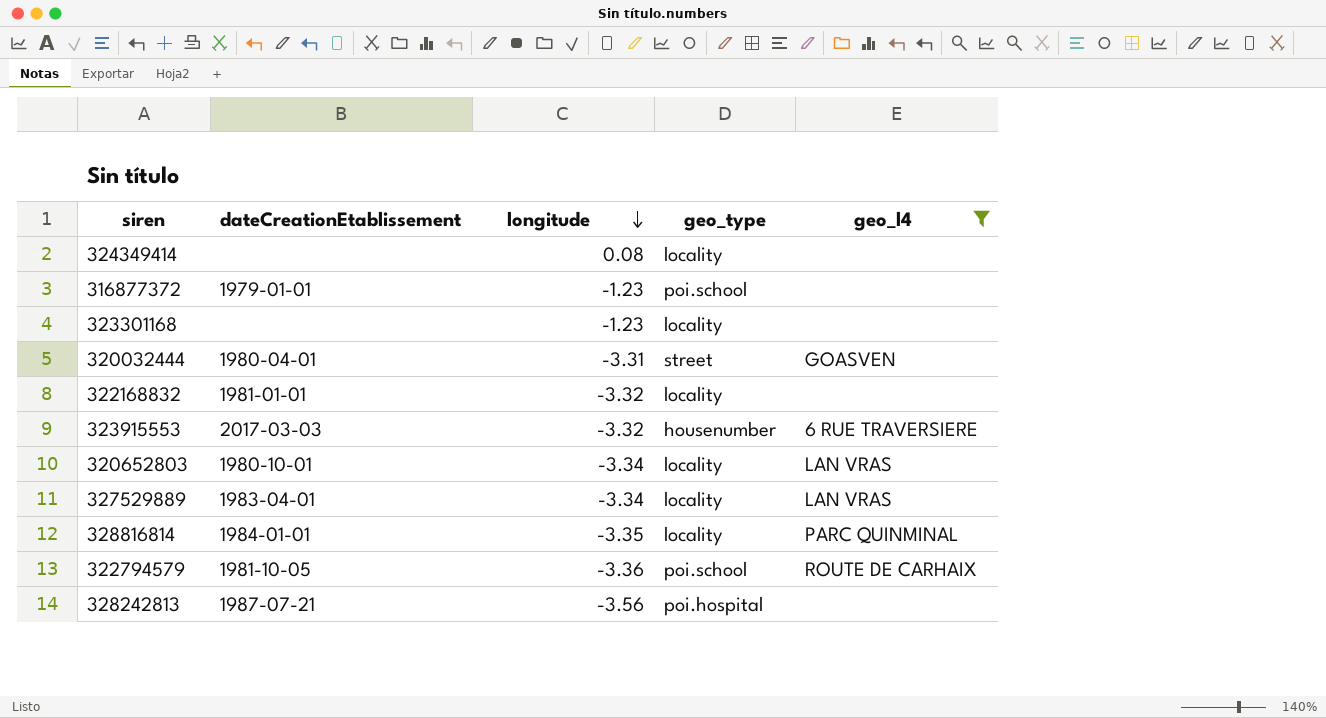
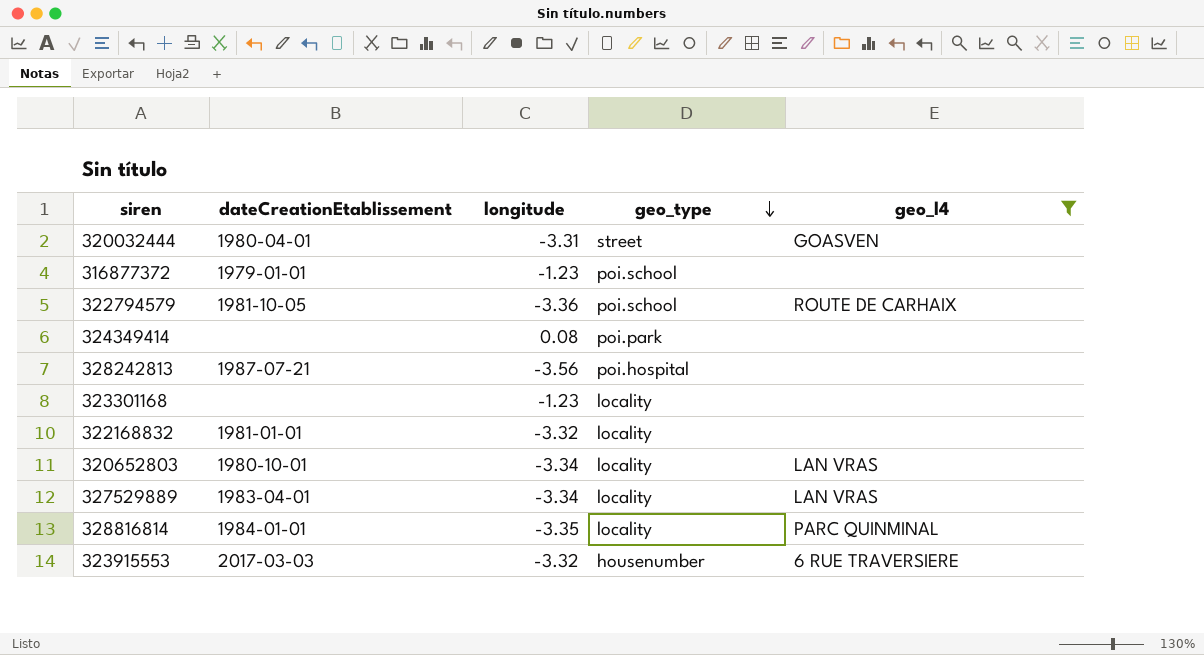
row order: longitude descending -> geo_type descending
324349414 | geo_type: locality -> poi.park

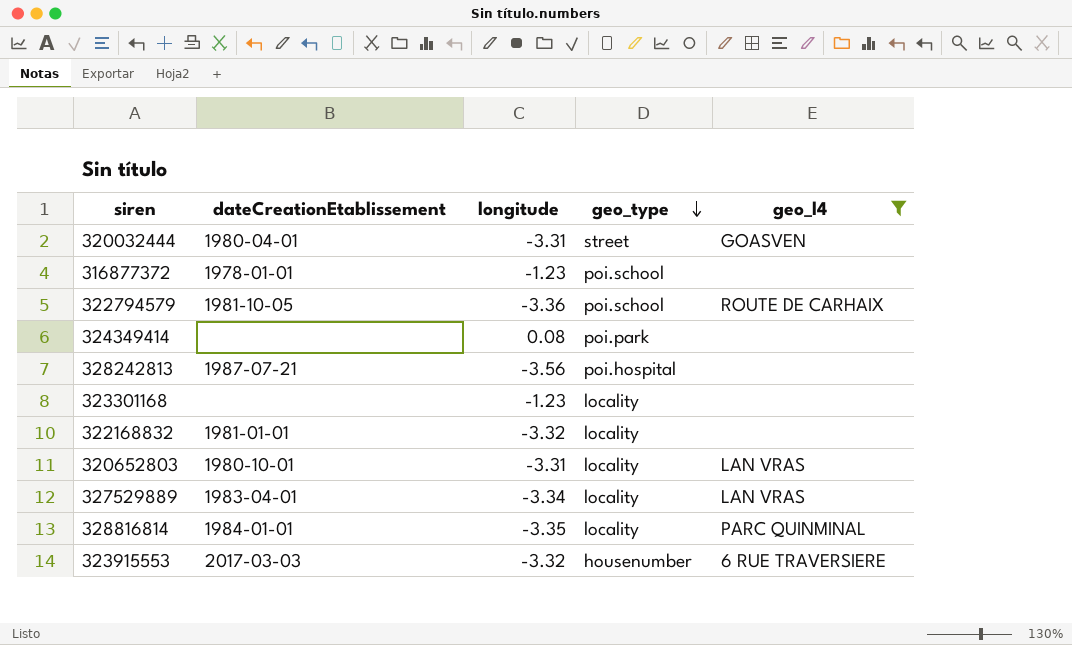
316877372 | dateCreationEtablissement: 1979-01-01 -> 1978-01-01
320652803 | longitude: -3.34 -> -3.31

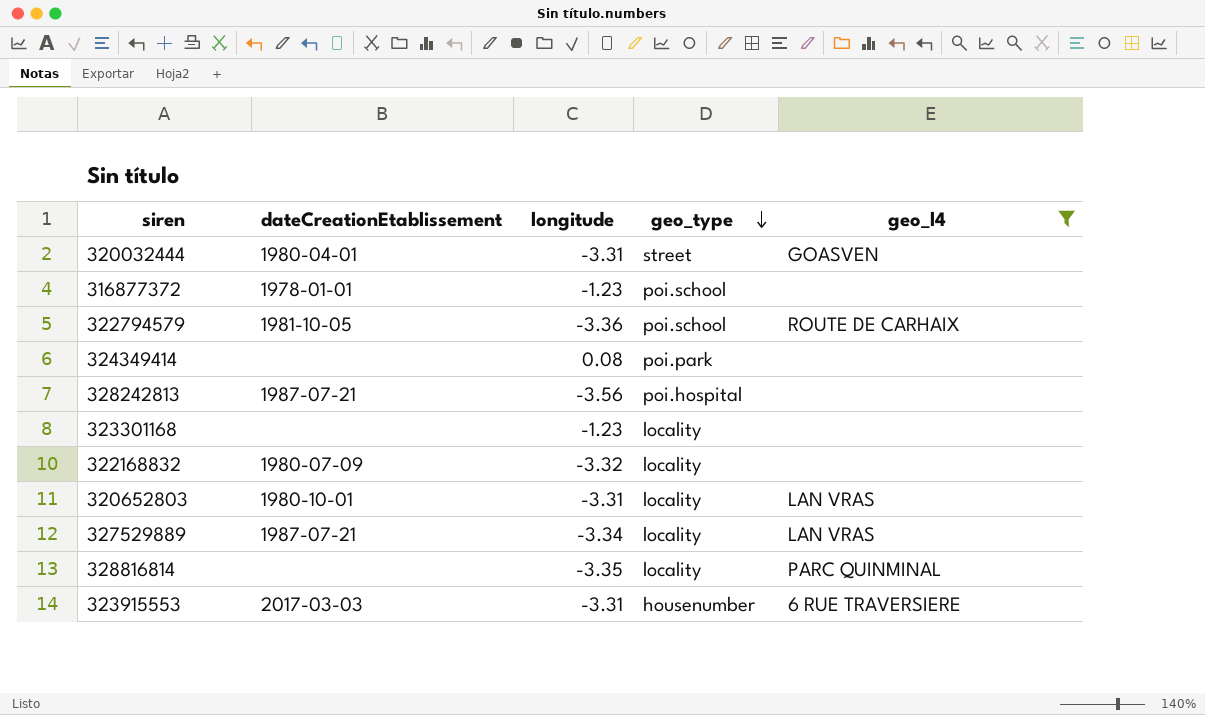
322168832 | dateCreationEtablissement: 1981-01-01 -> 1980-07-09
327529889 | dateCreationEtablissement: 1983-04-01 -> 1987-07-21
328816814 | dateCreationEtablissement: 1984-01-01 -> none
323915553 | longitude: -3.32 -> -3.31

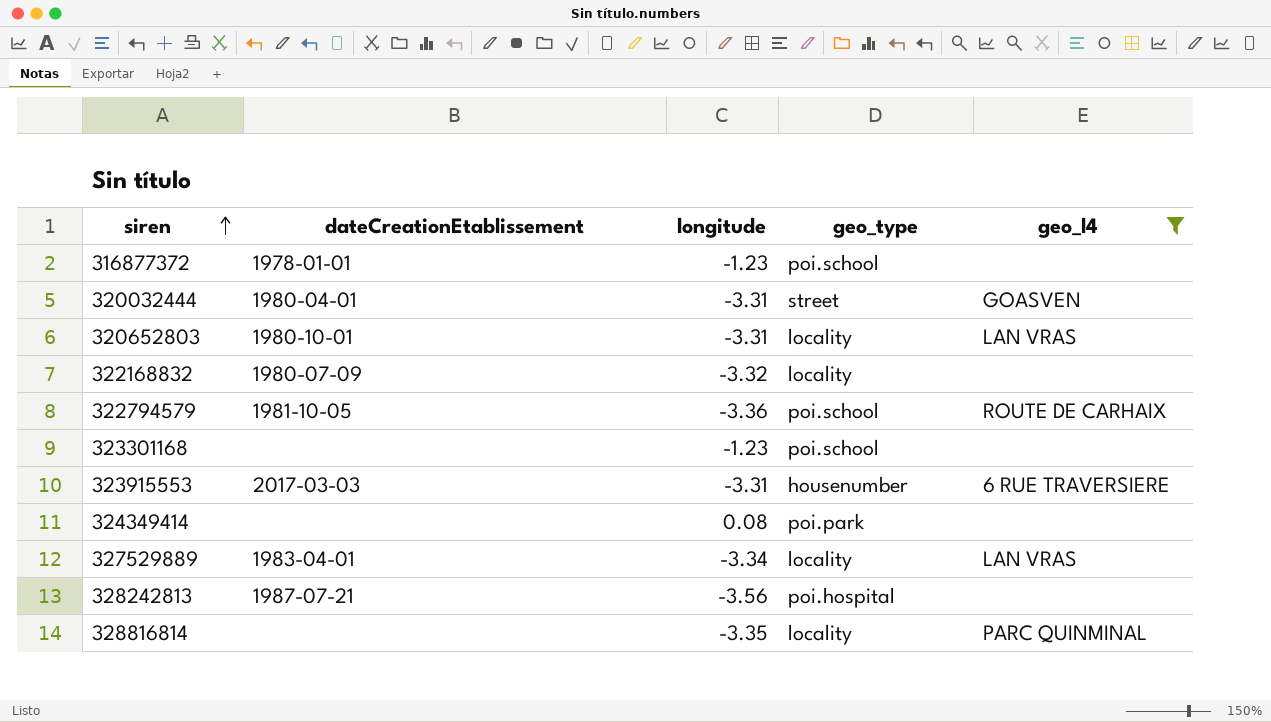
row order: geo_type descending -> siren ascending
323301168 | geo_type: locality -> poi.school
327529889 | dateCreationEtablissement: 1987-07-21 -> 1983-04-01

